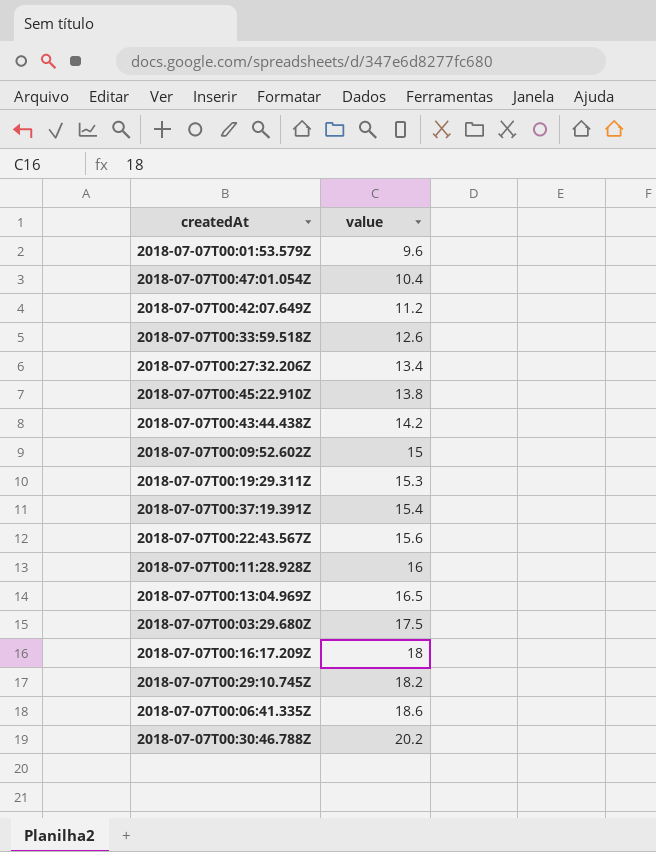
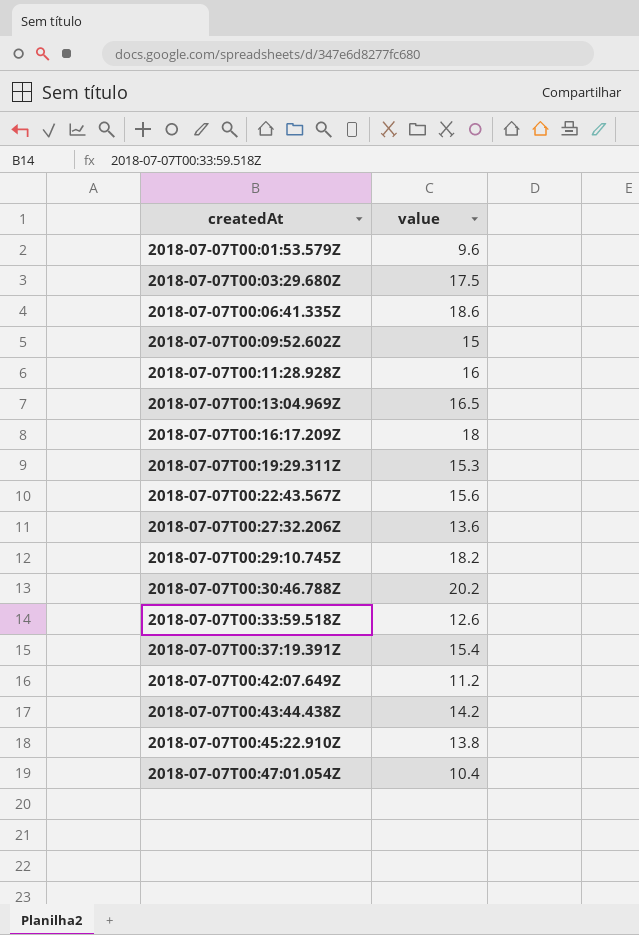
row order: value ascending -> createdAt ascending
2018-07-07T00:27:32.206Z | value: 13.4 -> 13.6

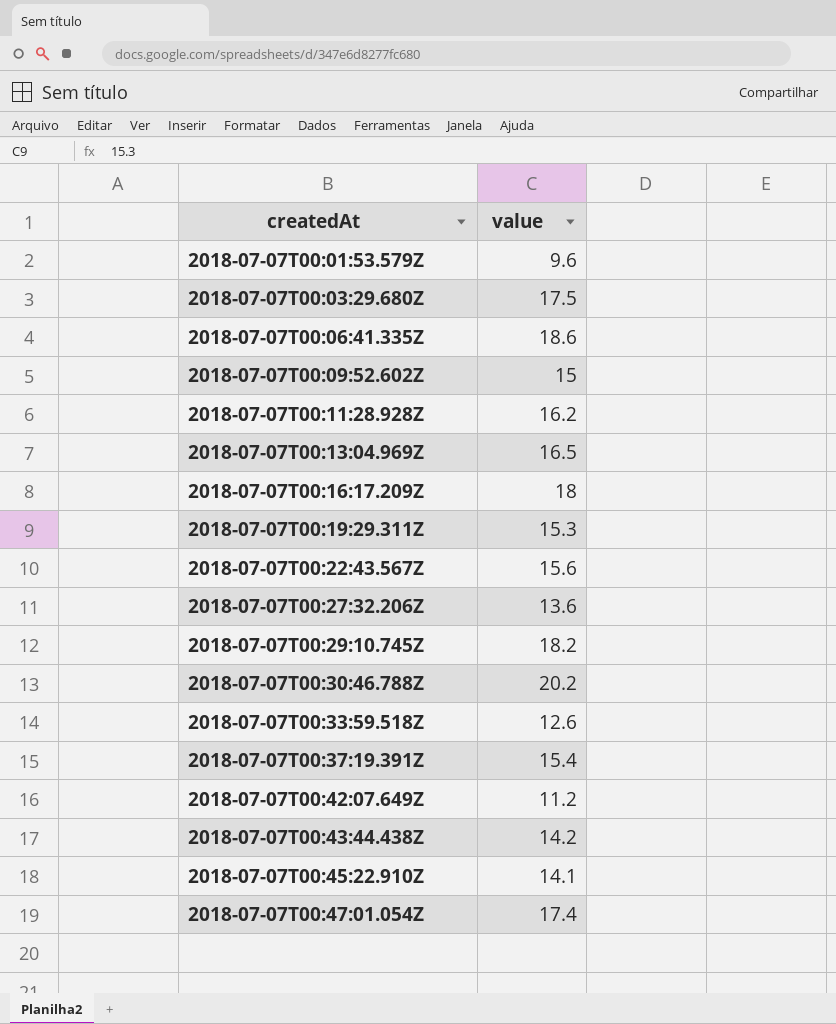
2018-07-07T00:11:28.928Z | value: 16 -> 16.2
2018-07-07T00:45:22.910Z | value: 13.8 -> 14.1
2018-07-07T00:47:01.054Z | value: 10.4 -> 17.4

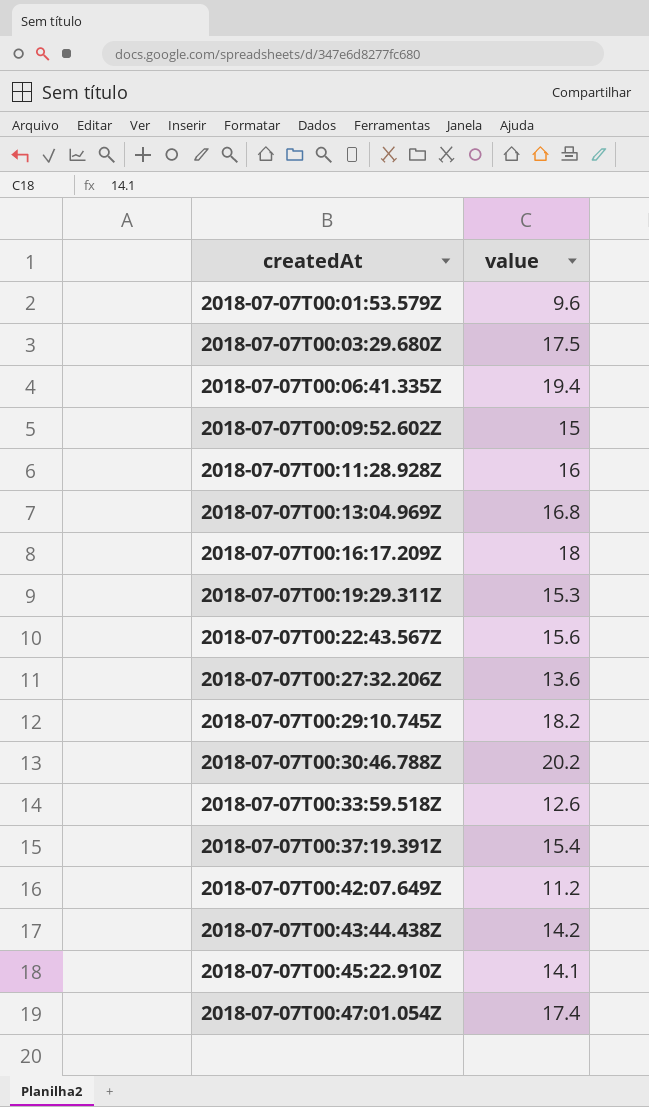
2018-07-07T00:06:41.335Z | value: 18.6 -> 19.4
2018-07-07T00:11:28.928Z | value: 16.2 -> 16
2018-07-07T00:13:04.969Z | value: 16.5 -> 16.8

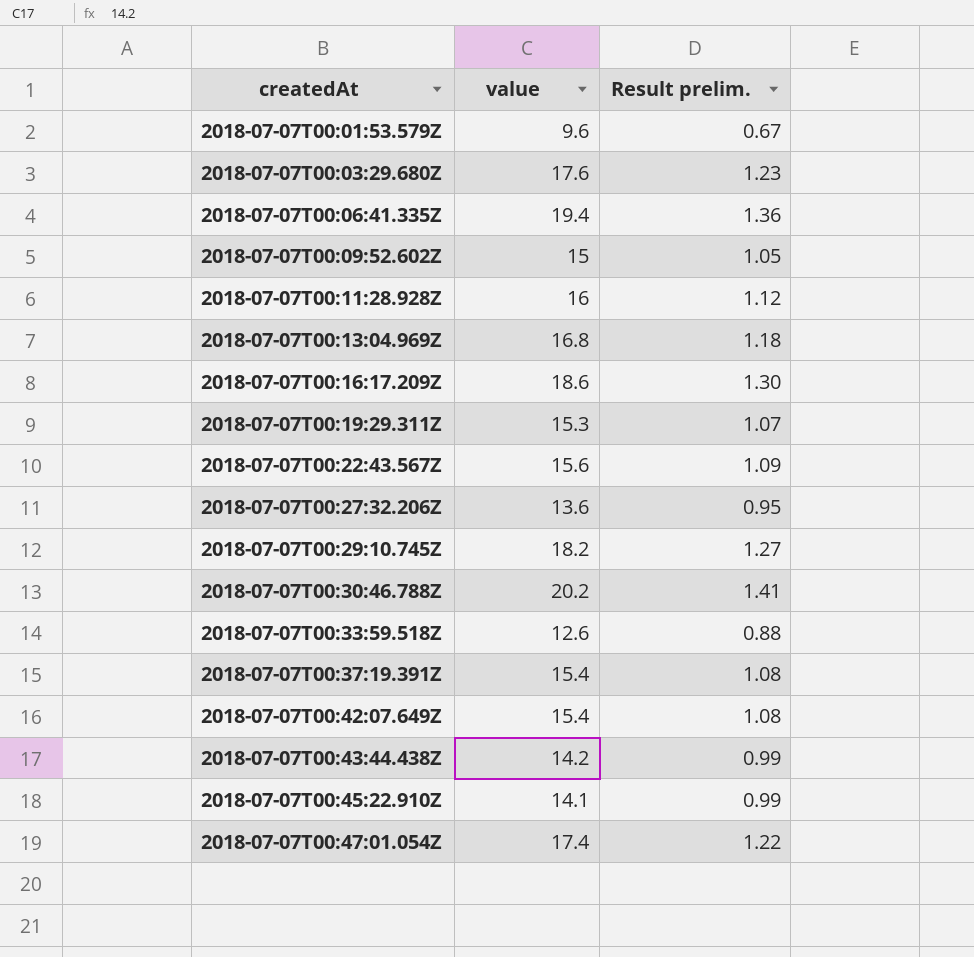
column Result prelim. | formula: none -> [value] * 0.07
2018-07-07T00:03:29.680Z | value: 17.5 -> 17.6
2018-07-07T00:16:17.209Z | value: 18 -> 18.6
2018-07-07T00:42:07.649Z | value: 11.2 -> 15.4

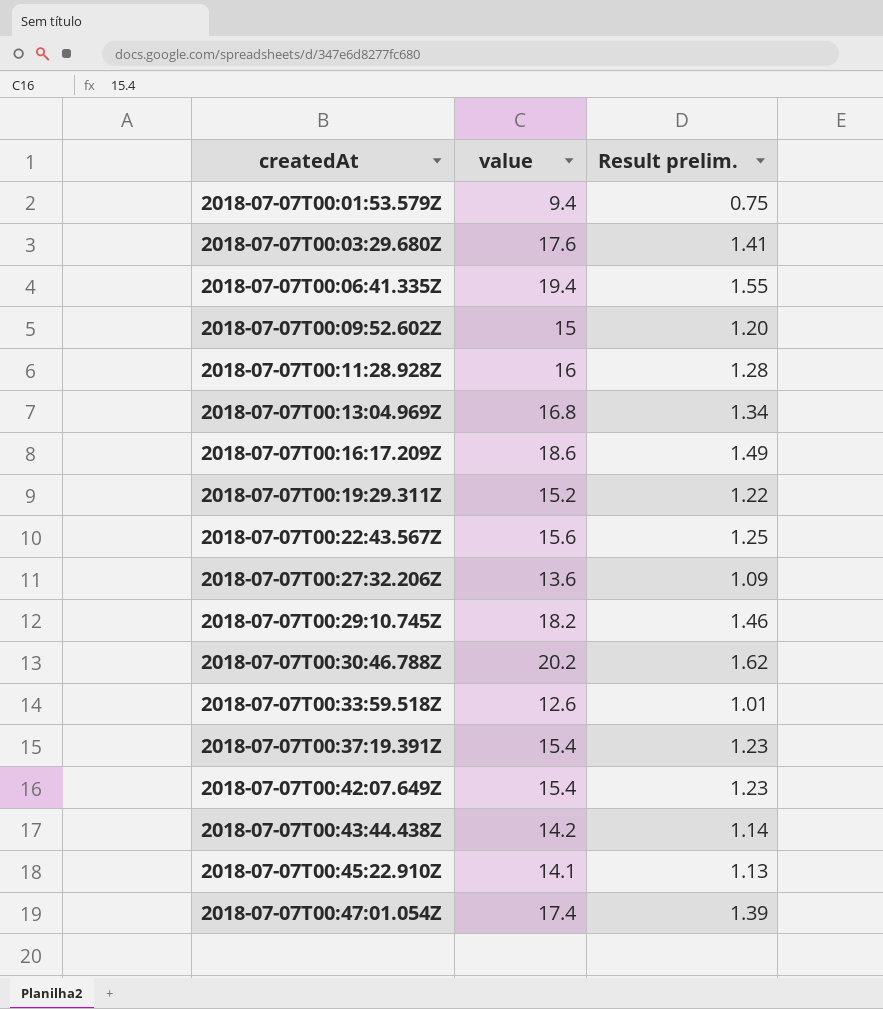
column Result prelim. | formula: [value] * 0.07 -> [value] * 0.08
2018-07-07T00:01:53.579Z | value: 9.6 -> 9.4
2018-07-07T00:19:29.311Z | value: 15.3 -> 15.2

